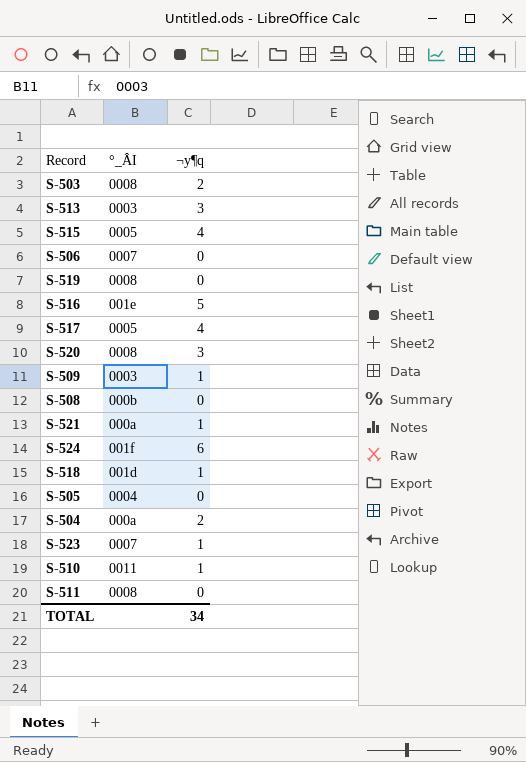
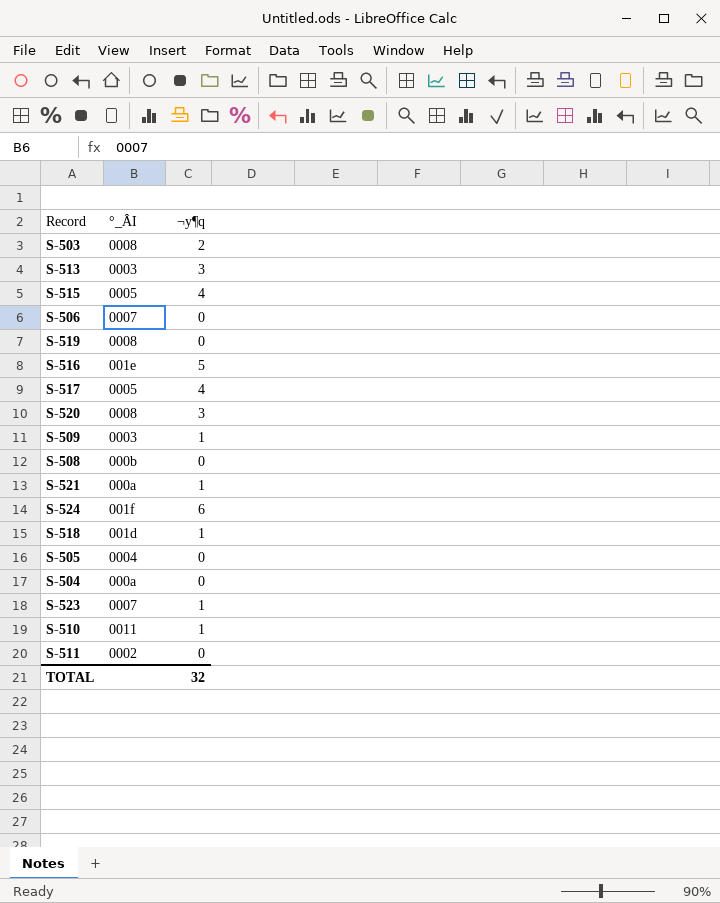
S-504 | ¬y¶q: 2 -> 0
S-511 | °_ÂI: 0008 -> 0002
TOTAL | ¬y¶q: 34 -> 32

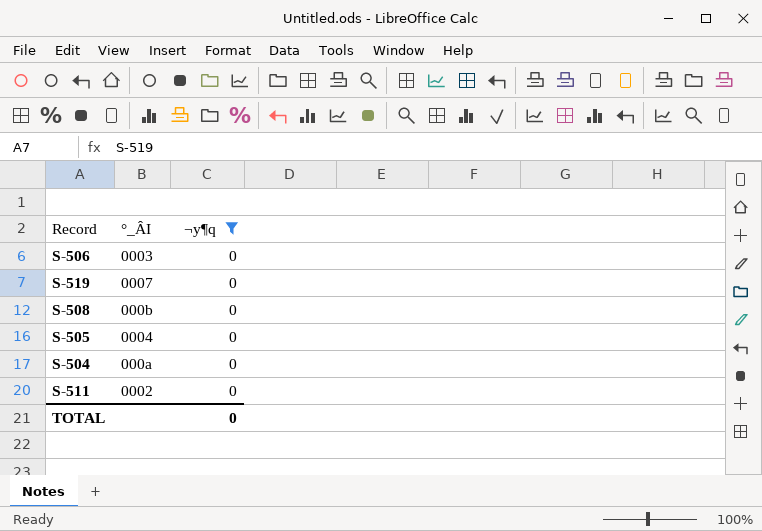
filter: none -> ¬y¶q = 0
S-506 | °_ÂI: 0007 -> 0003
S-519 | °_ÂI: 0008 -> 0007
TOTAL | ¬y¶q: 32 -> 0

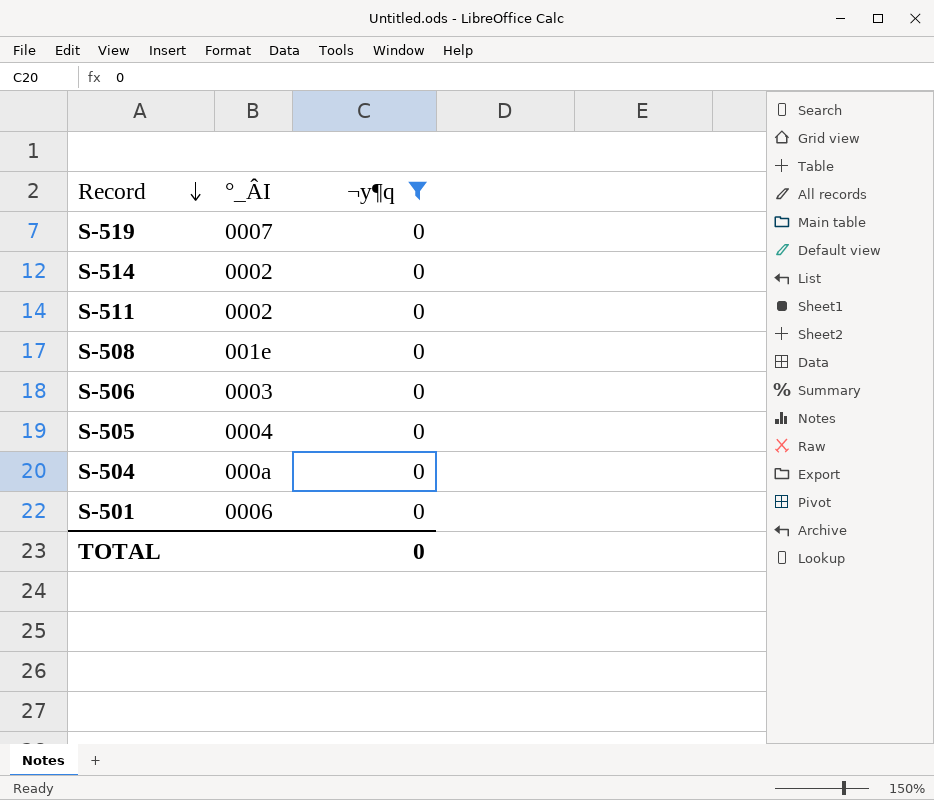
row order: none -> Record descending
row S-514: none -> 0002 | 0
S-508 | °_ÂI: 000b -> 001e
row S-501: none -> 0006 | 0

